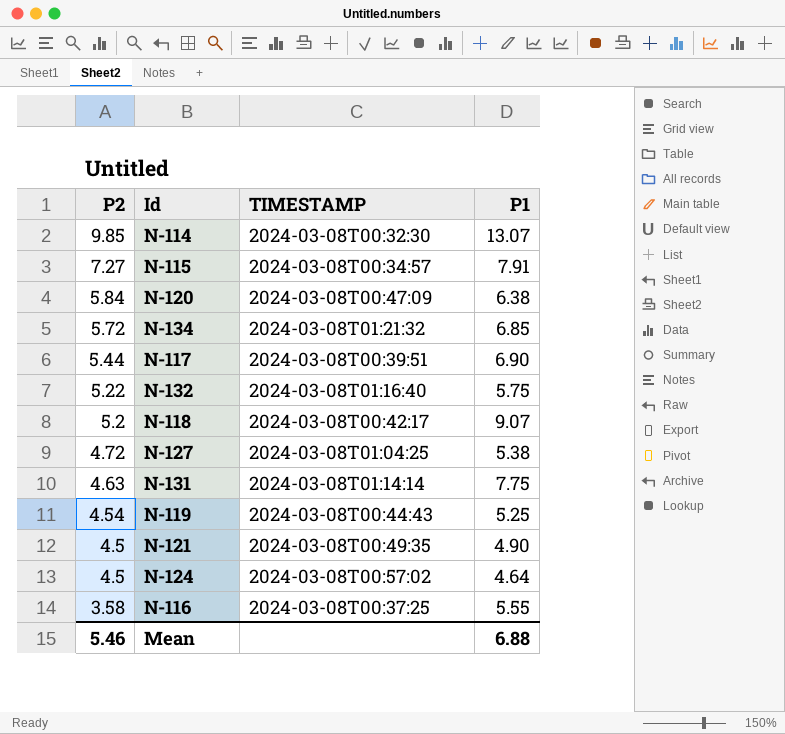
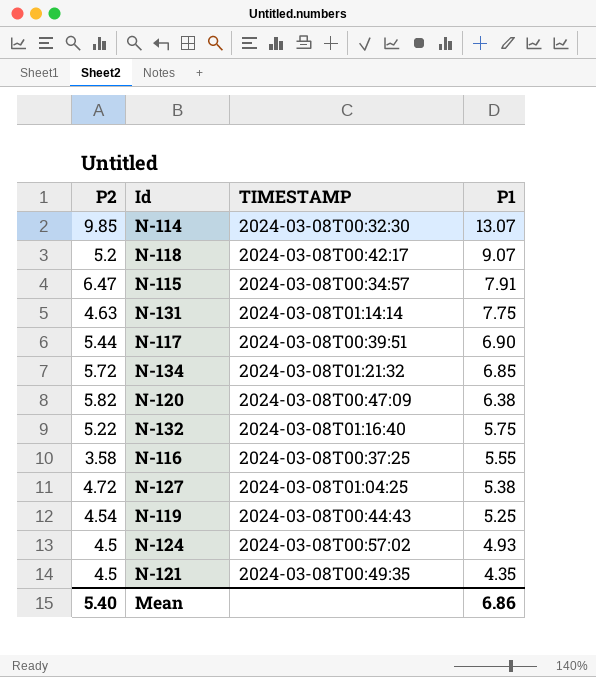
row order: P2 descending -> P1 descending
N-115 | P2: 7.27 -> 6.47
N-120 | P2: 5.84 -> 5.82
N-124 | P1: 4.64 -> 4.93
N-121 | P1: 4.90 -> 4.35
Mean | P2: 5.46 -> 5.40
Mean | P1: 6.88 -> 6.86

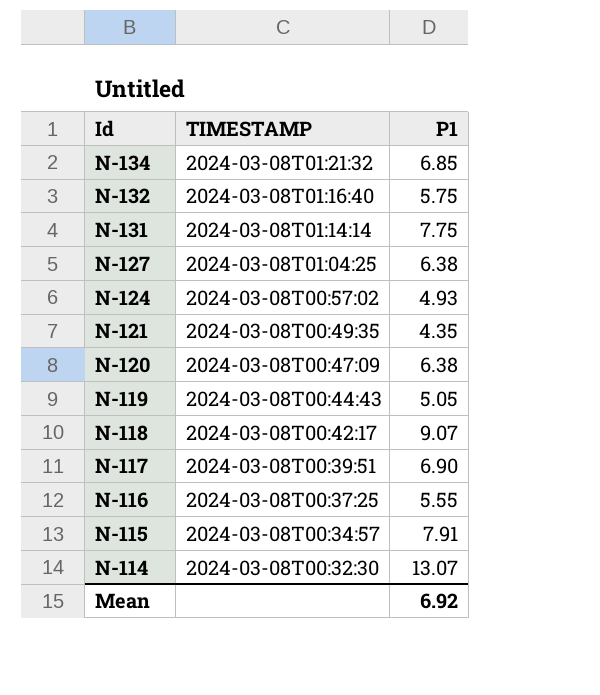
row order: P1 descending -> Id descending
column P2 | position: 1 -> none
N-127 | P1: 5.38 -> 6.38
N-119 | P1: 5.25 -> 5.05
Mean | P1: 6.86 -> 6.92

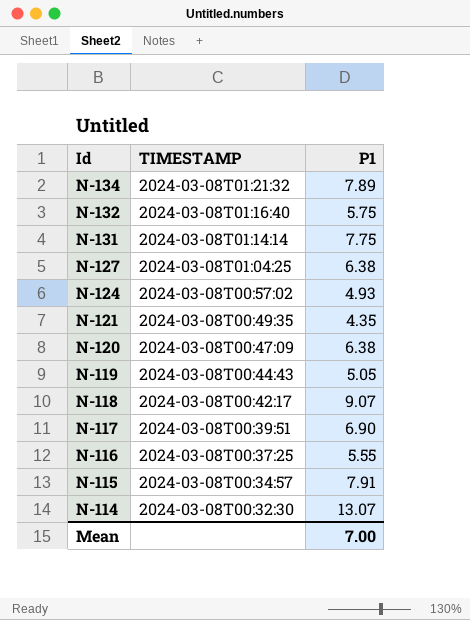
N-134 | P1: 6.85 -> 7.89
Mean | P1: 6.92 -> 7.00

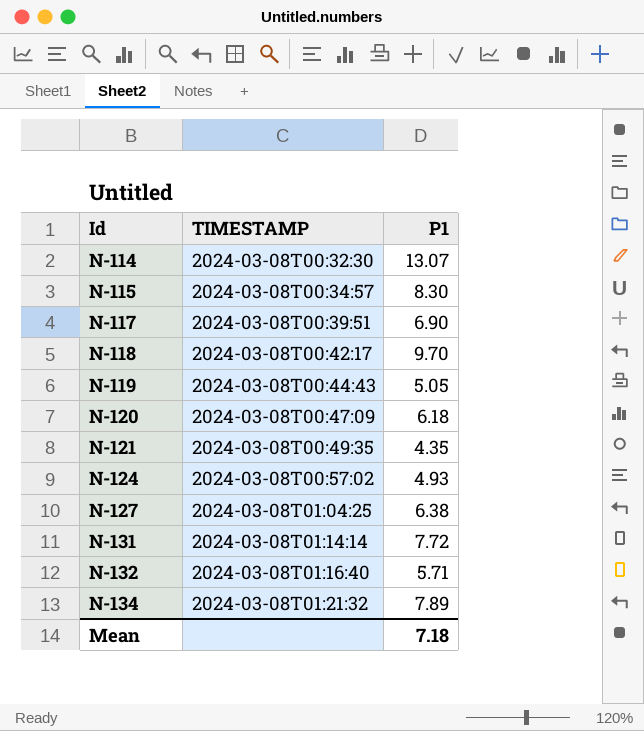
row order: Id descending -> Id ascending
row N-116: 2024-03-08T00:37:25 | 5.55 -> none
N-115 | P1: 7.91 -> 8.30
N-118 | P1: 9.07 -> 9.70
N-120 | P1: 6.38 -> 6.18
N-131 | P1: 7.75 -> 7.72
N-132 | P1: 5.75 -> 5.71
Mean | P1: 7.00 -> 7.18

